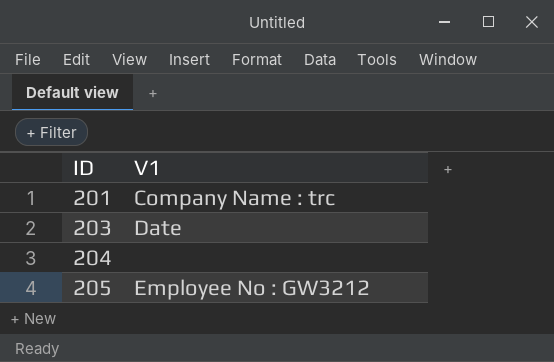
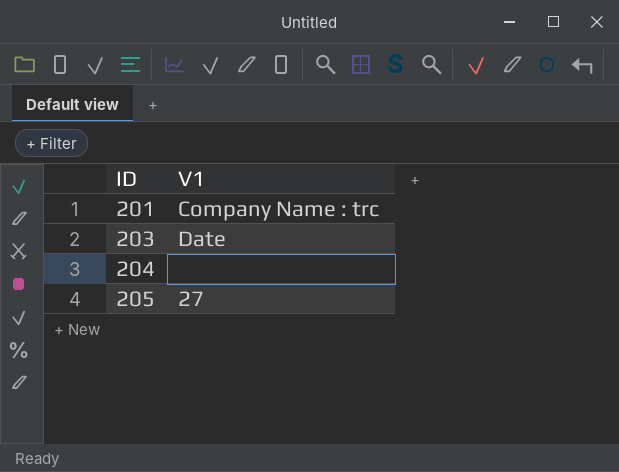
205 | V1: Employee No : GW3212 -> 27

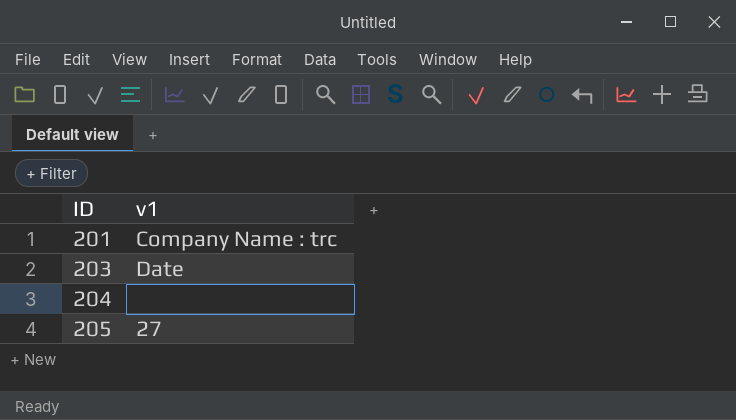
column name: V1 -> v1

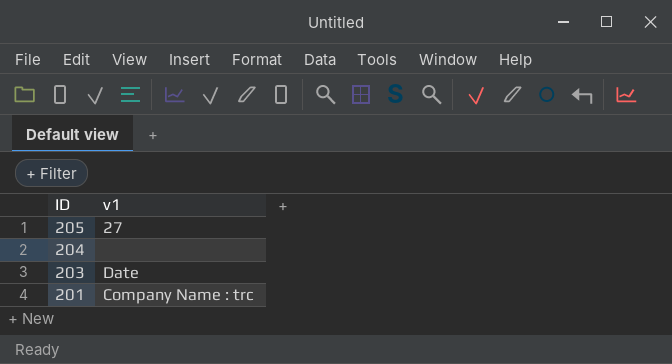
row order: ID ascending -> ID descending

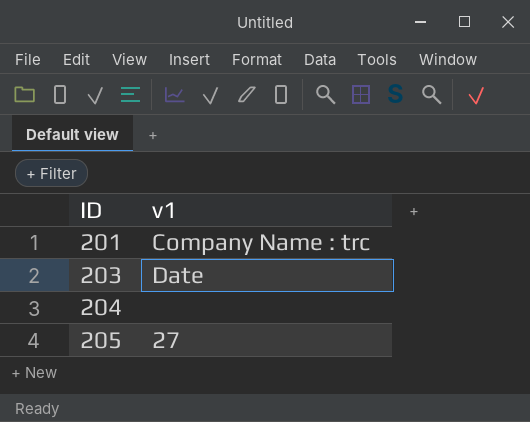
row order: ID descending -> ID ascending

